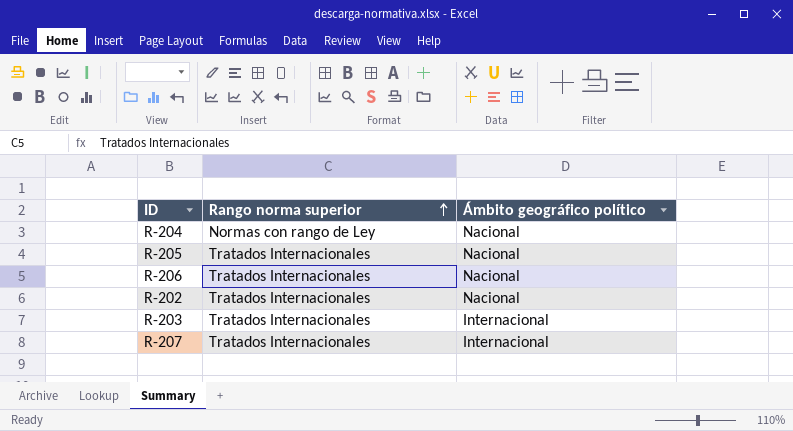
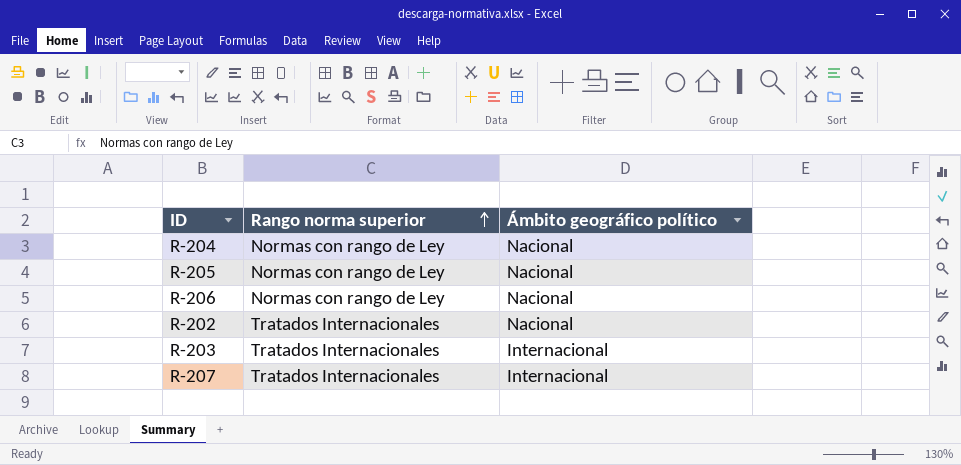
R-205 | Rango norma superior: Tratados Internacionales -> Normas con rango de Ley
R-206 | Rango norma superior: Tratados Internacionales -> Normas con rango de Ley

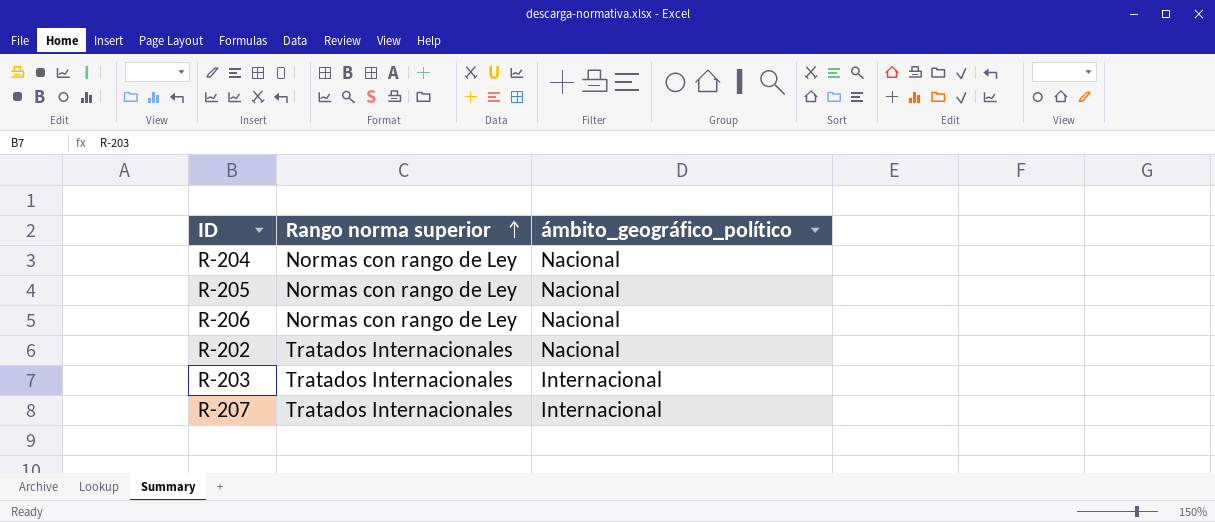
column name: Ámbito geográfico político -> ámbito_geográfico_político

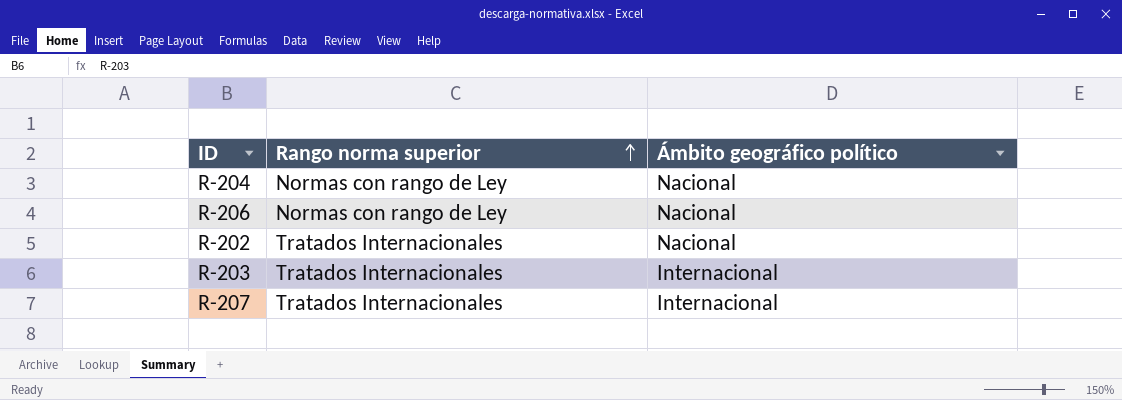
column name: ámbito_geográfico_político -> Ámbito geográfico político
row R-205: Normas con rango de Ley | Nacional -> none

